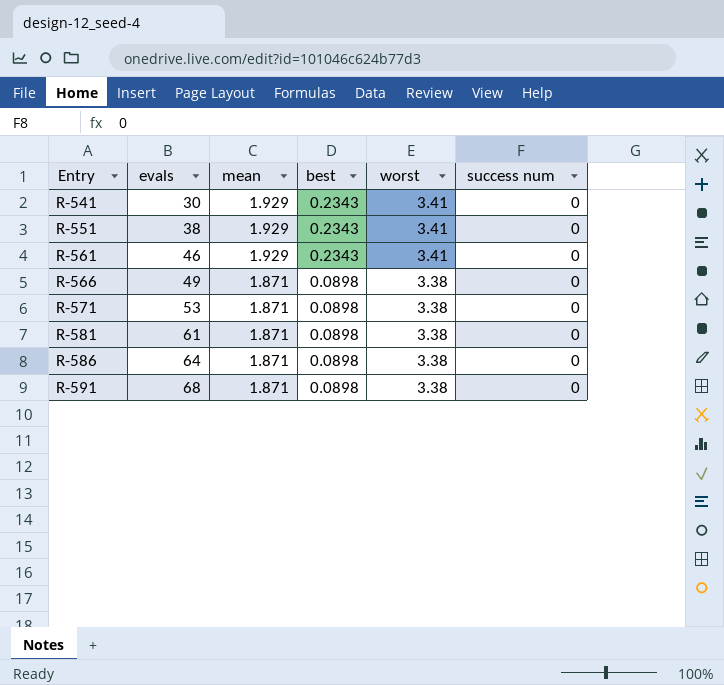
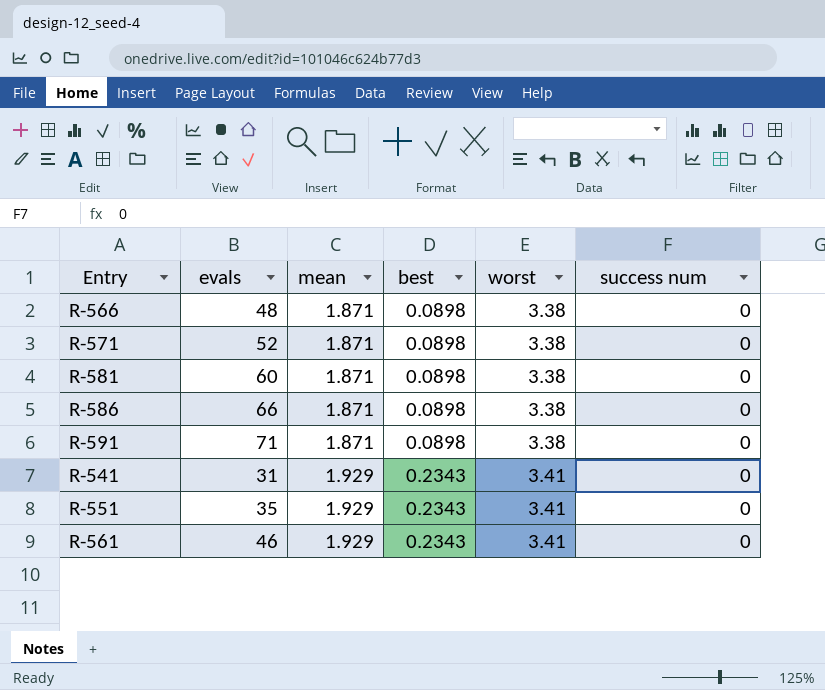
row order: Entry ascending -> mean ascending
R-566 | evals: 49 -> 48
R-571 | evals: 53 -> 52
R-581 | evals: 61 -> 60
R-586 | evals: 64 -> 66
R-591 | evals: 68 -> 71
R-541 | evals: 30 -> 31
R-551 | evals: 38 -> 35

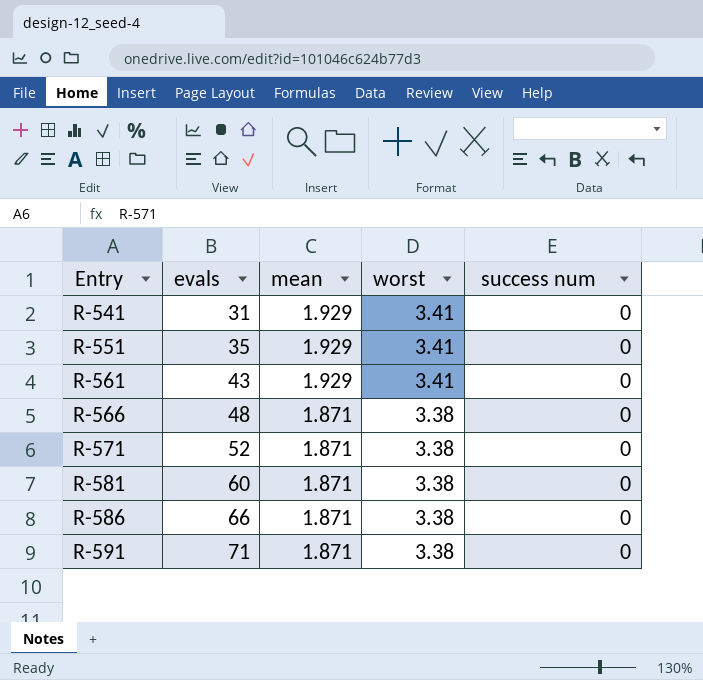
row order: mean ascending -> Entry ascending
column best | position: 4 -> none
R-561 | evals: 46 -> 43

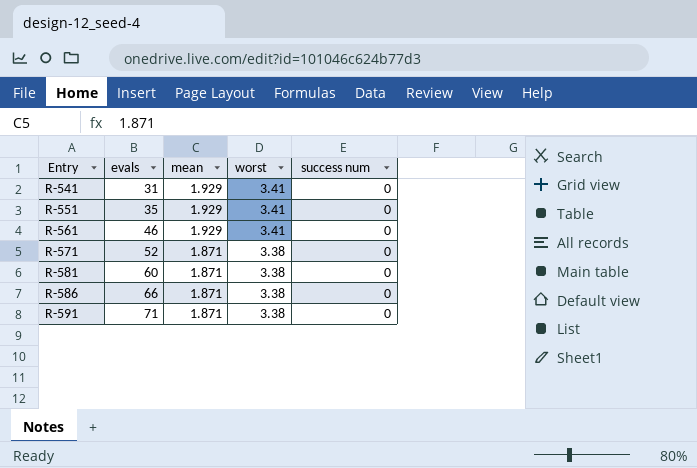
row R-566: 48 | 1.871 | 3.38 | 0 -> none
R-561 | evals: 43 -> 46

